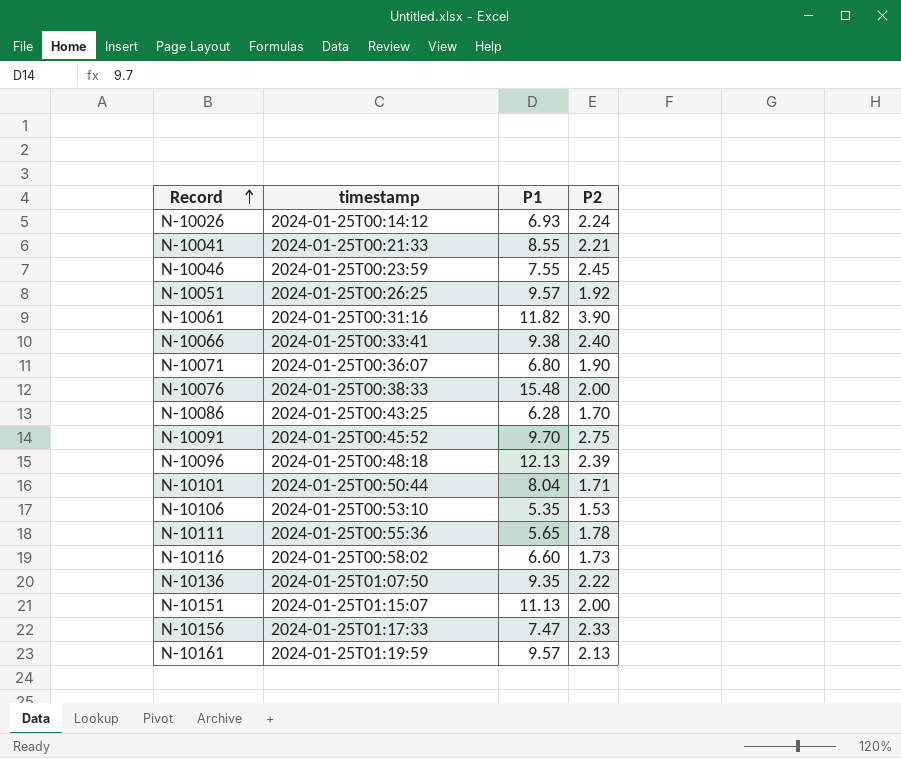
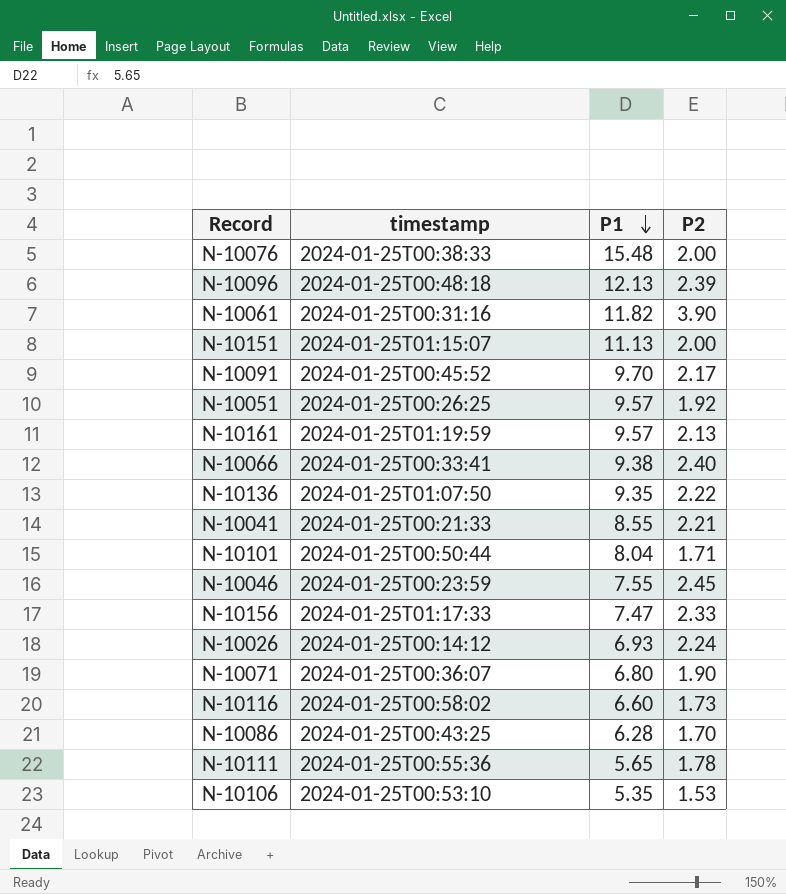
row order: Record ascending -> P1 descending
N-10091 | P2: 2.75 -> 2.17

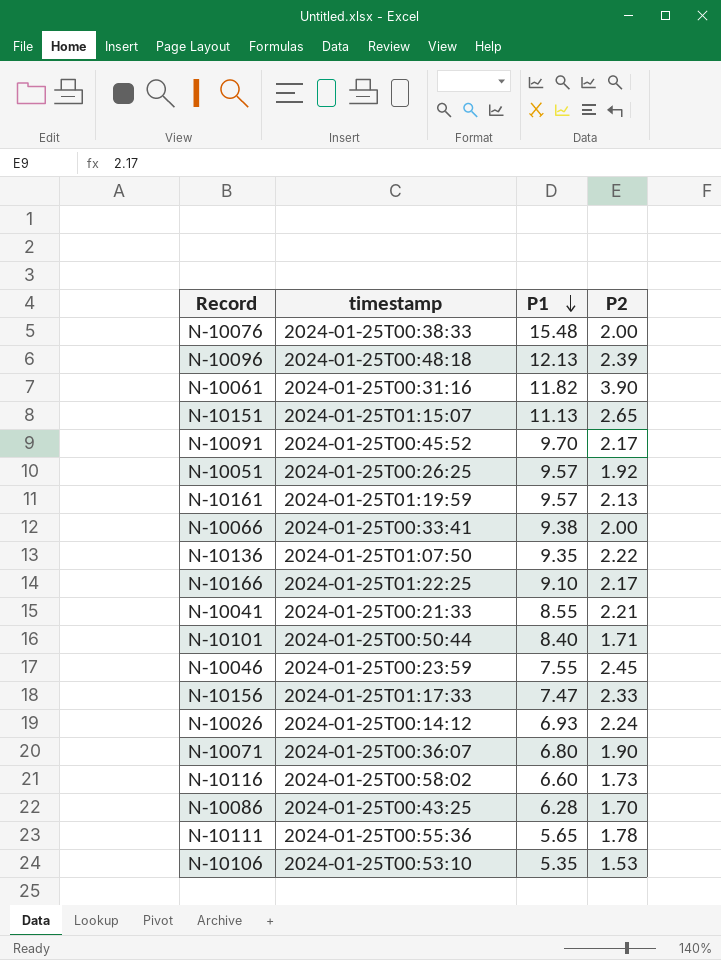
N-10151 | P2: 2.00 -> 2.65
N-10066 | P2: 2.40 -> 2.00
row N-10166: none -> 2024-01-25T01:22:25 | 9.10 | 2.17
N-10101 | P1: 8.04 -> 8.40

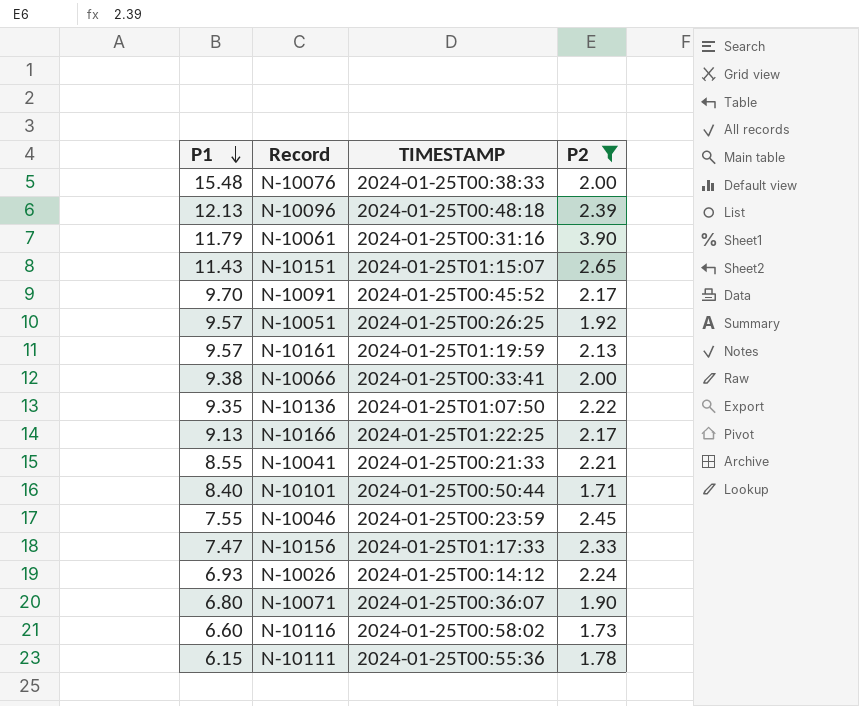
filter: none -> P2 >= 1.71
column P1 | position: 3 -> 1
column name: timestamp -> TIMESTAMP
N-10061 | P1: 11.82 -> 11.79
N-10151 | P1: 11.13 -> 11.43
N-10166 | P1: 9.10 -> 9.13
N-10111 | P1: 5.65 -> 6.15

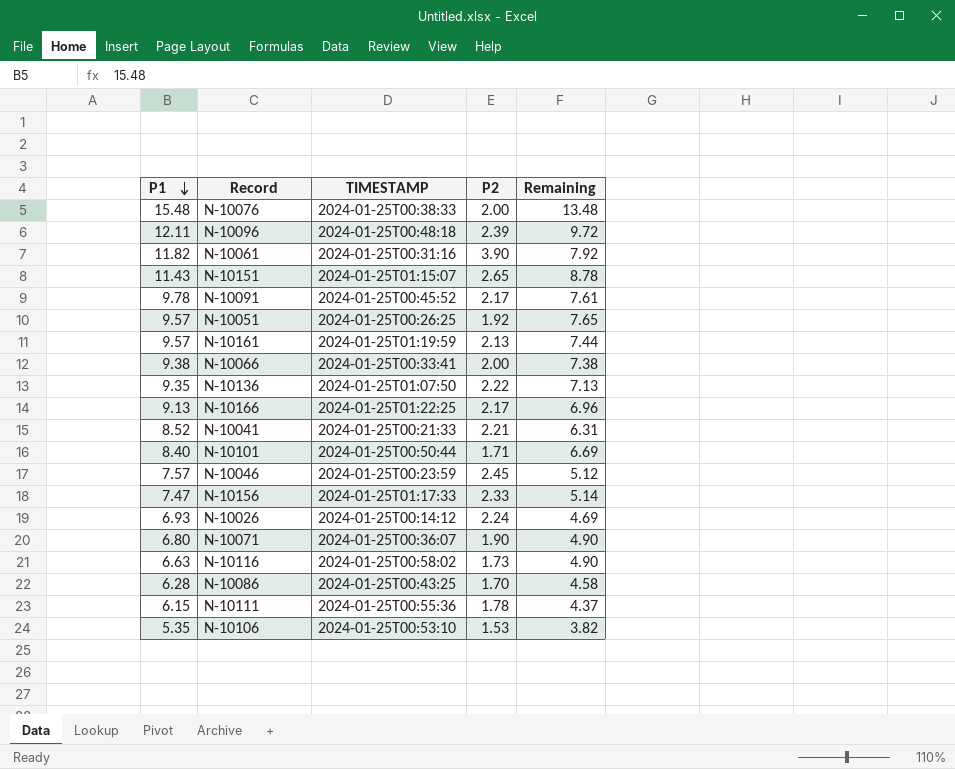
filter: P2 >= 1.71 -> none
column Remaining | formula: none -> [P1] - [P2]
N-10096 | P1: 12.13 -> 12.11
N-10061 | P1: 11.79 -> 11.82
N-10091 | P1: 9.70 -> 9.78
N-10041 | P1: 8.55 -> 8.52
N-10046 | P1: 7.55 -> 7.57
N-10116 | P1: 6.60 -> 6.63

